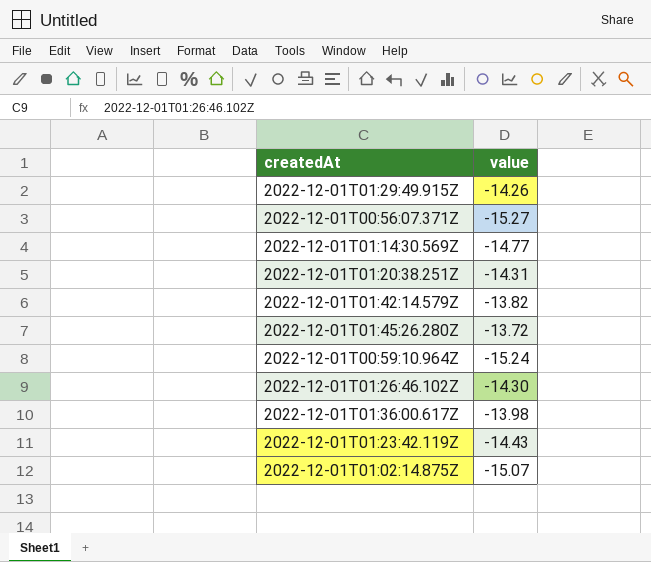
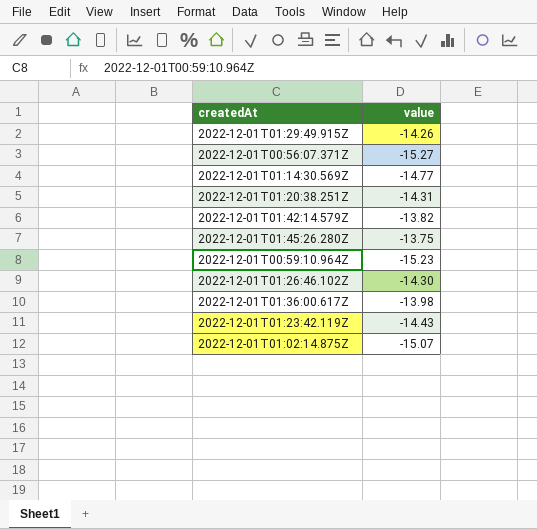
2022-12-01T01:45:26.280Z | value: -13.72 -> -13.75
2022-12-01T00:59:10.964Z | value: -15.24 -> -15.23

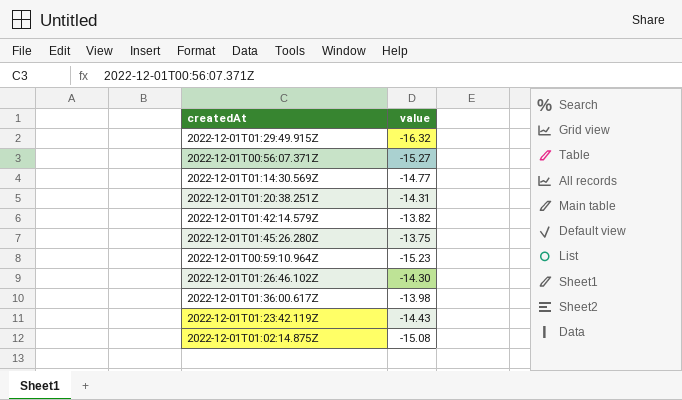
2022-12-01T01:29:49.915Z | value: -14.26 -> -16.32
2022-12-01T01:02:14.875Z | value: -15.07 -> -15.08

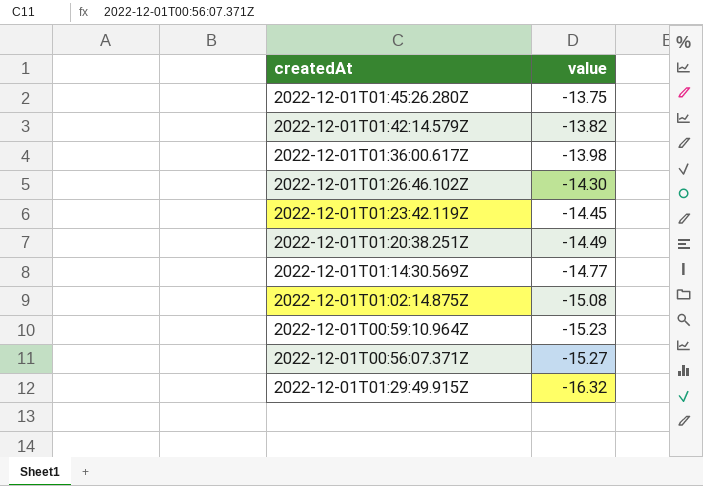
row order: none -> value descending
2022-12-01T01:23:42.119Z | value: -14.43 -> -14.45
2022-12-01T01:20:38.251Z | value: -14.31 -> -14.49

